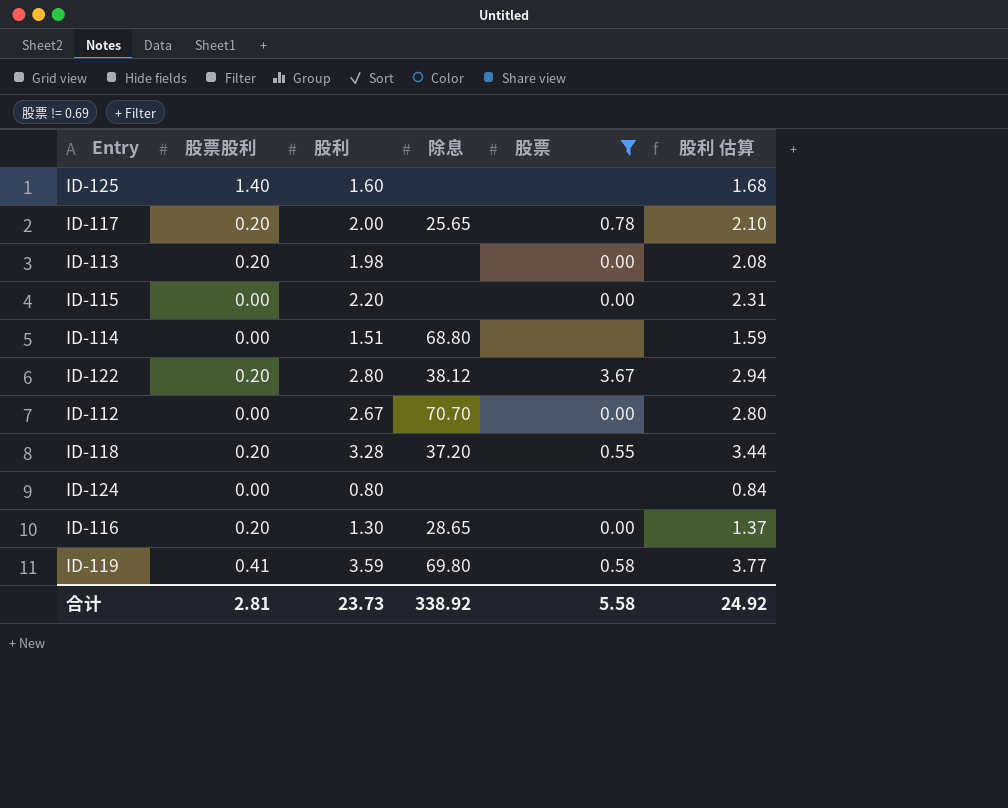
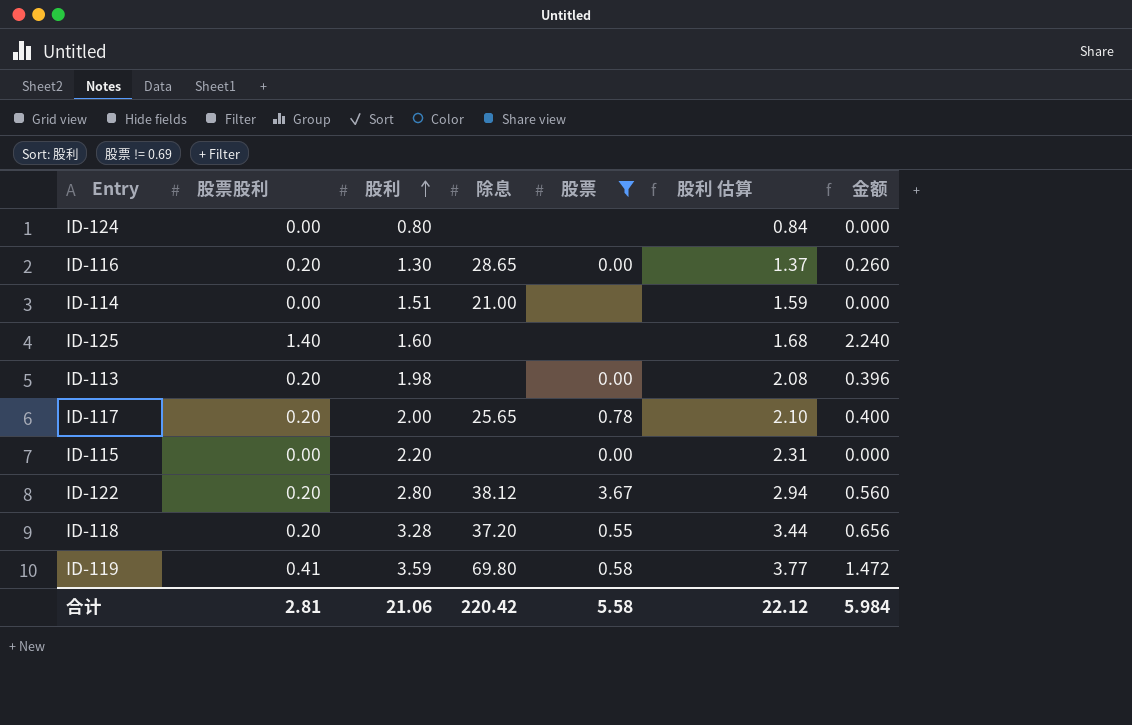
row order: none -> 股利 ascending
column 金额 | formula: none -> [股票股利] * [股利]
row ID-112: 0.00 | 2.67 | 70.70 | 0.00 | 2.80 -> none
ID-114 | 除息: 68.80 -> 21.00
合计 | 股利: 23.73 -> 21.06
合计 | 除息: 338.92 -> 220.42
合计 | 股利 估算: 24.92 -> 22.12

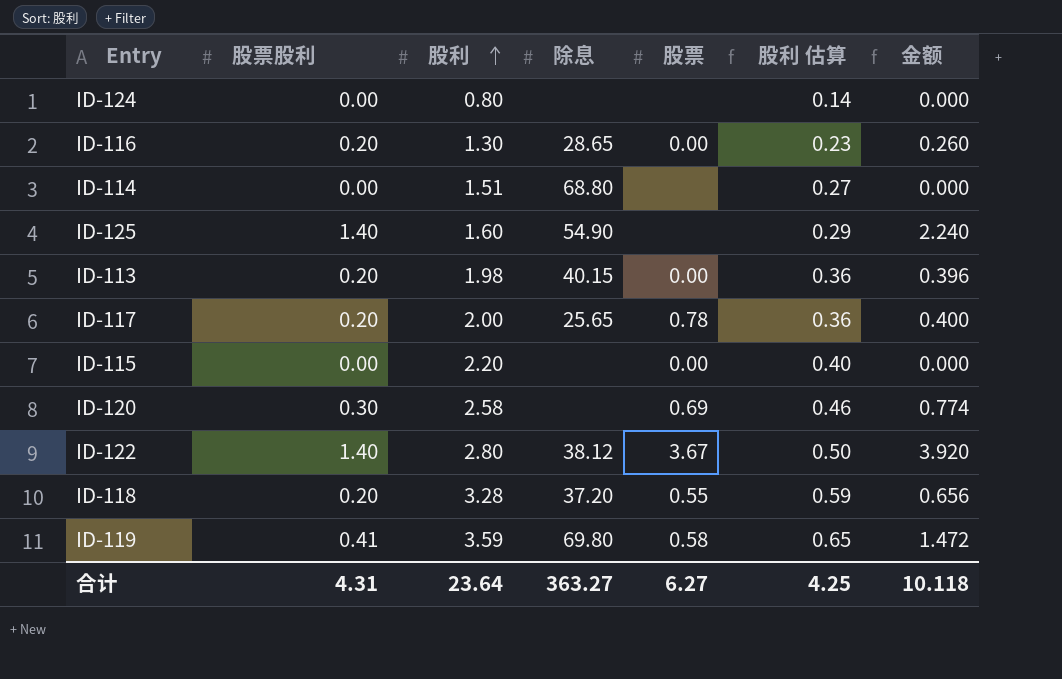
filter: 股票 != 0.69 -> none
column 股利 估算 | formula: [股利] * 1.05 -> [股利] * 0.18
ID-114 | 除息: 21.00 -> 68.80
ID-125 | 除息: none -> 54.90
ID-113 | 除息: none -> 40.15
ID-122 | 股票股利: 0.20 -> 1.40
ID-122 | 金额: 0.560 -> 3.920
合计 | 股票股利: 2.81 -> 4.31
合计 | 股利: 21.06 -> 23.64
合计 | 除息: 220.42 -> 363.27
合计 | 股票: 5.58 -> 6.27
合计 | 股利 估算: 22.12 -> 4.25
合计 | 金额: 5.984 -> 10.118

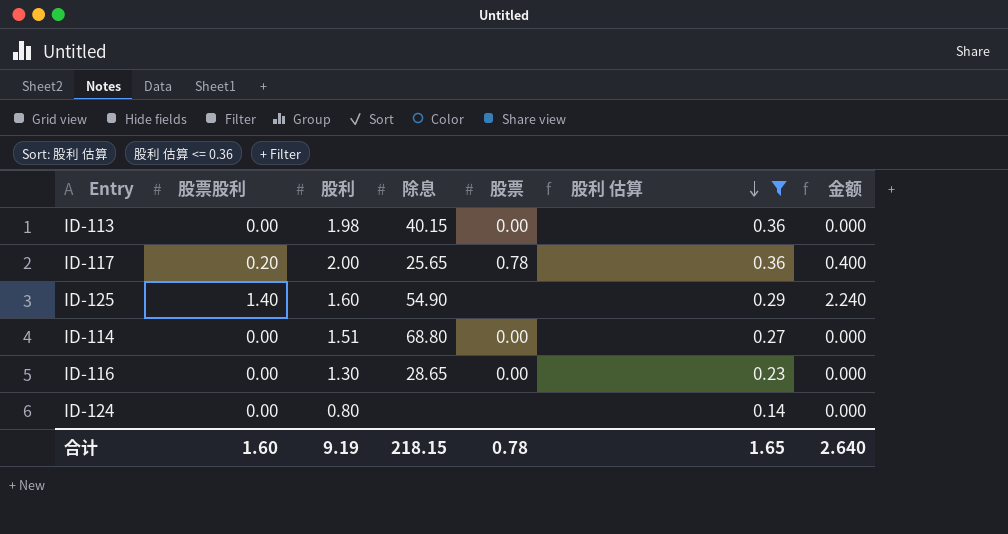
filter: none -> 股利 估算 <= 0.36
row order: 股利 ascending -> 股利 估算 descending
ID-113 | 股票股利: 0.20 -> 0.00
ID-113 | 金额: 0.396 -> 0.000
ID-114 | 股票: none -> 0.00
ID-116 | 股票股利: 0.20 -> 0.00
ID-116 | 金额: 0.260 -> 0.000
合计 | 股票股利: 4.31 -> 1.60
合计 | 股利: 23.64 -> 9.19
合计 | 除息: 363.27 -> 218.15
合计 | 股票: 6.27 -> 0.78
合计 | 股利 估算: 4.25 -> 1.65
合计 | 金额: 10.118 -> 2.640

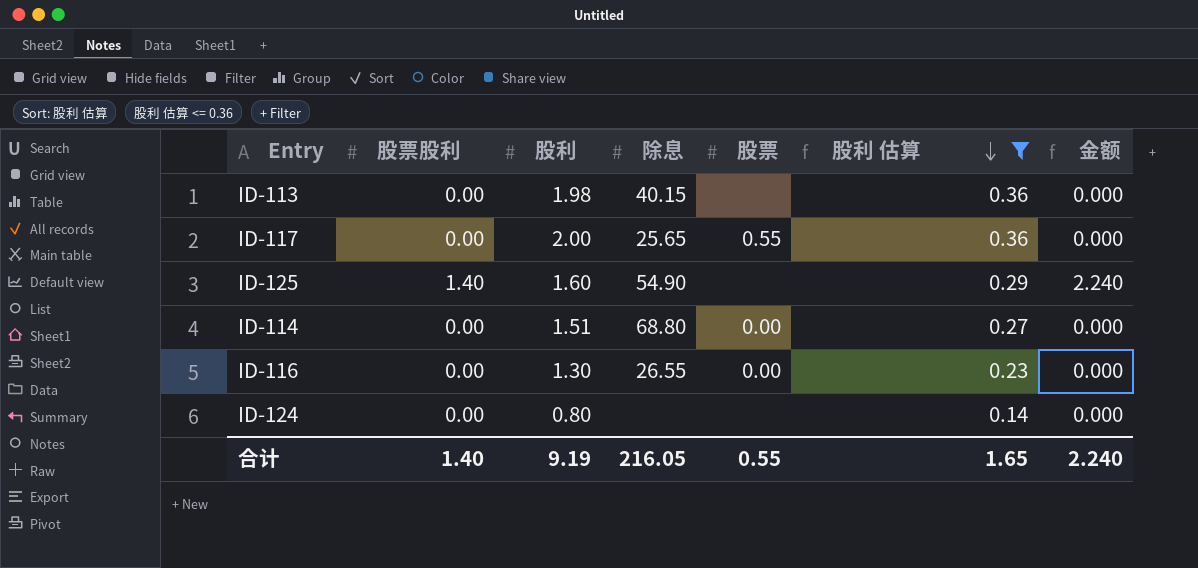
ID-113 | 股票: 0.00 -> none
ID-117 | 股票股利: 0.20 -> 0.00
ID-117 | 股票: 0.78 -> 0.55
ID-117 | 金额: 0.400 -> 0.000
ID-116 | 除息: 28.65 -> 26.55
合计 | 股票股利: 1.60 -> 1.40
合计 | 除息: 218.15 -> 216.05
合计 | 股票: 0.78 -> 0.55
合计 | 金额: 2.640 -> 2.240

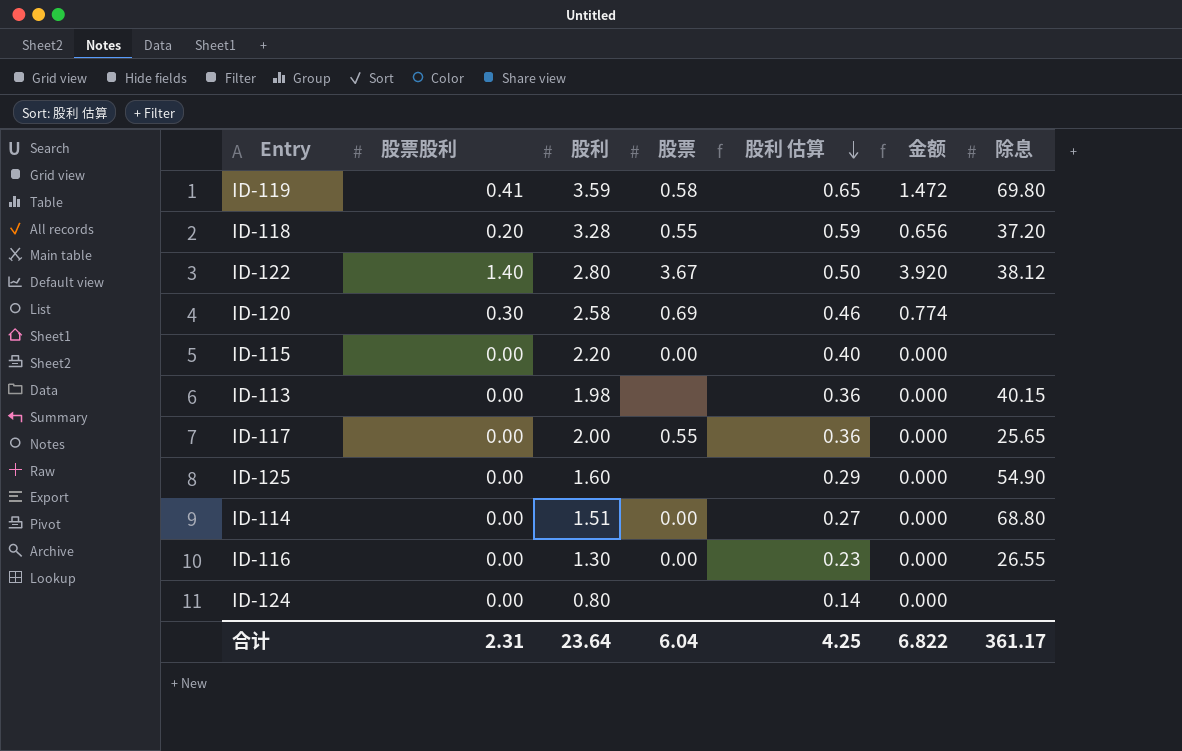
filter: 股利 估算 <= 0.36 -> none
column 除息 | position: 4 -> 7
ID-125 | 股票股利: 1.40 -> 0.00
ID-125 | 金额: 2.240 -> 0.000
合计 | 股票股利: 1.40 -> 2.31
合计 | 股利: 9.19 -> 23.64
合计 | 股票: 0.55 -> 6.04
合计 | 股利 估算: 1.65 -> 4.25
合计 | 金额: 2.240 -> 6.822
合计 | 除息: 216.05 -> 361.17

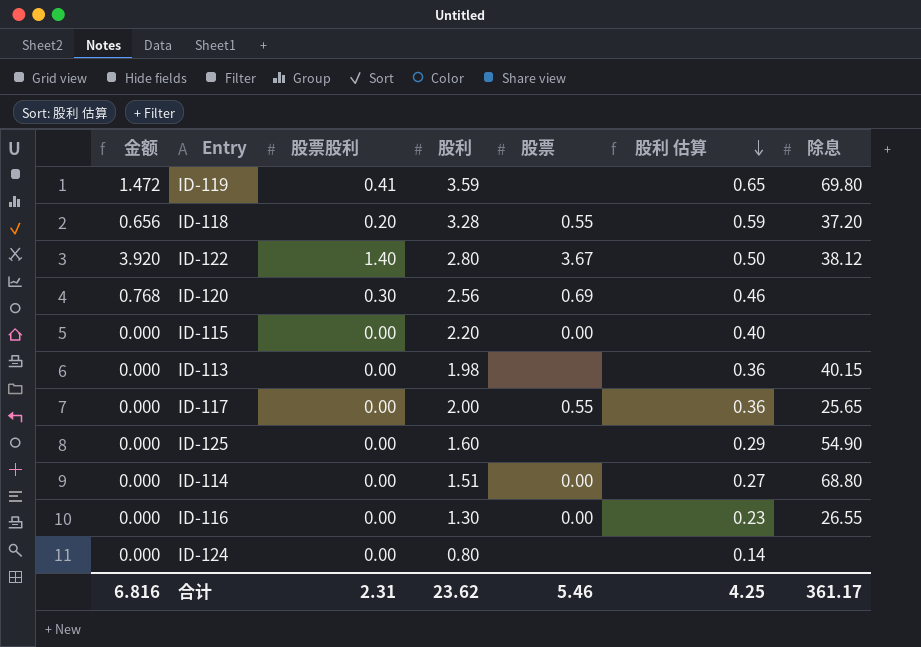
column 金额 | position: 6 -> 1
ID-119 | 股票: 0.58 -> none
ID-120 | 金额: 0.774 -> 0.768
ID-120 | 股利: 2.58 -> 2.56
合计 | 金额: 6.822 -> 6.816
合计 | 股利: 23.64 -> 23.62
合计 | 股票: 6.04 -> 5.46

